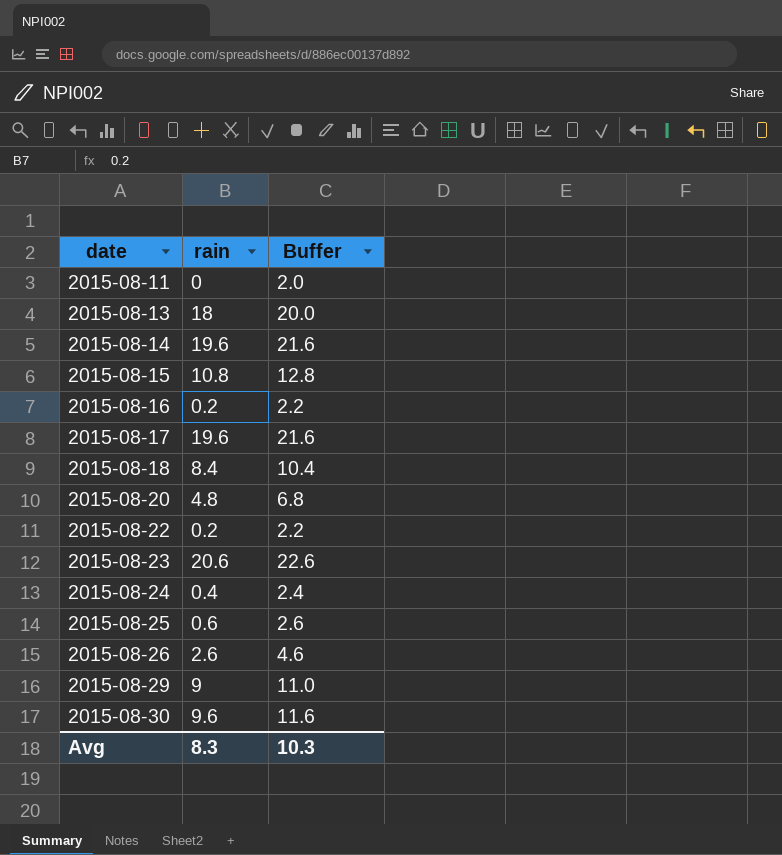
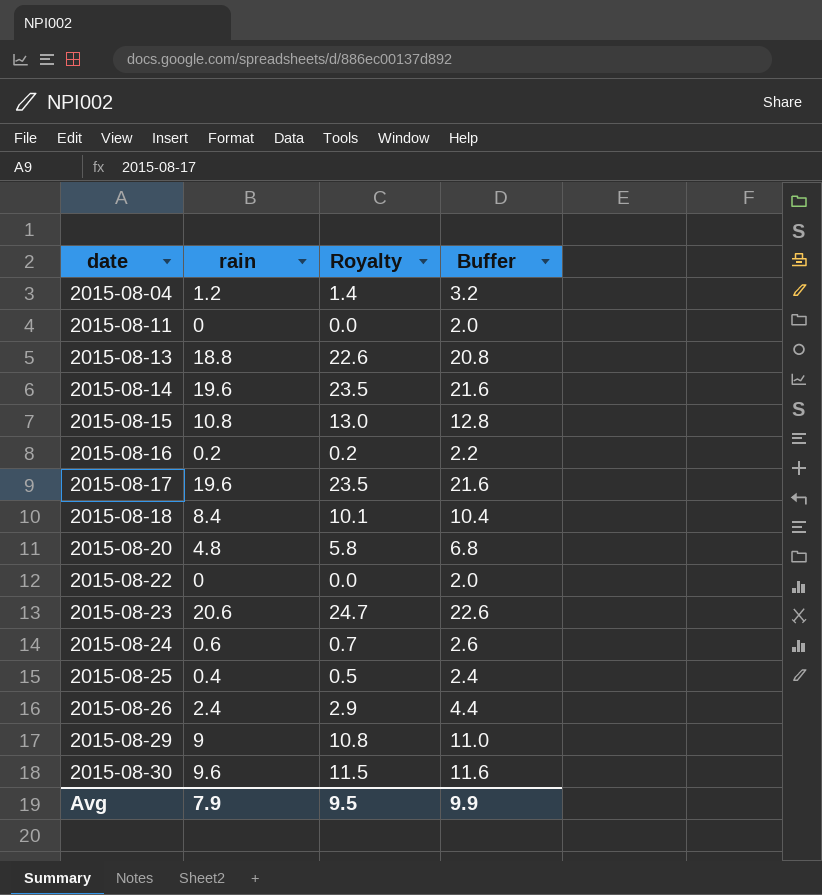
column Royalty | formula: none -> [rain] * 1.2
row 2015-08-04: none -> 1.2 | 1.4 | 3.2
2015-08-13 | rain: 18 -> 18.8
2015-08-13 | Buffer: 20.0 -> 20.8
2015-08-22 | rain: 0.2 -> 0
2015-08-22 | Buffer: 2.2 -> 2.0
2015-08-24 | rain: 0.4 -> 0.6
2015-08-24 | Buffer: 2.4 -> 2.6
2015-08-25 | rain: 0.6 -> 0.4
2015-08-25 | Buffer: 2.6 -> 2.4
2015-08-26 | rain: 2.6 -> 2.4
2015-08-26 | Buffer: 4.6 -> 4.4
Avg | rain: 8.3 -> 7.9
Avg | Buffer: 10.3 -> 9.9

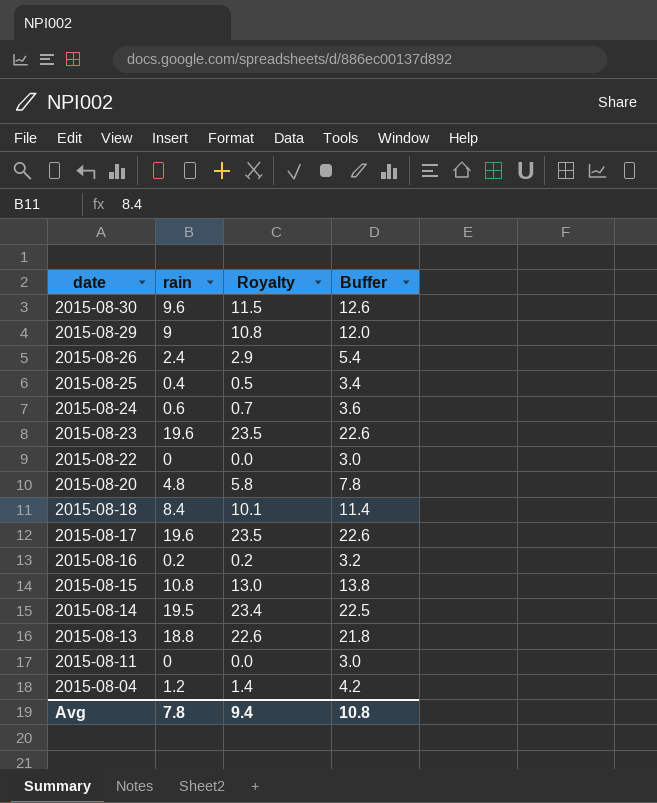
row order: date ascending -> date descending
column Buffer | formula: [rain] + 2 -> [rain] + 3
2015-08-23 | rain: 20.6 -> 19.6
2015-08-23 | Royalty: 24.7 -> 23.5
2015-08-14 | rain: 19.6 -> 19.5
2015-08-14 | Royalty: 23.5 -> 23.4
Avg | rain: 7.9 -> 7.8
Avg | Royalty: 9.5 -> 9.4
Avg | Buffer: 9.9 -> 10.8

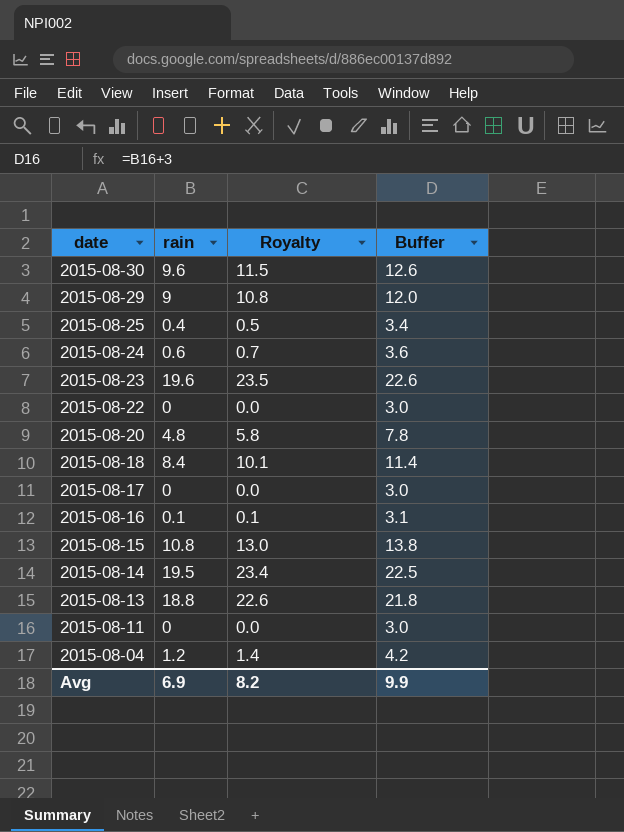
row 2015-08-26: 2.4 | 2.9 | 5.4 -> none
2015-08-17 | rain: 19.6 -> 0
2015-08-17 | Royalty: 23.5 -> 0.0
2015-08-17 | Buffer: 22.6 -> 3.0
2015-08-16 | rain: 0.2 -> 0.1
2015-08-16 | Royalty: 0.2 -> 0.1
2015-08-16 | Buffer: 3.2 -> 3.1
Avg | rain: 7.8 -> 6.9
Avg | Royalty: 9.4 -> 8.2
Avg | Buffer: 10.8 -> 9.9

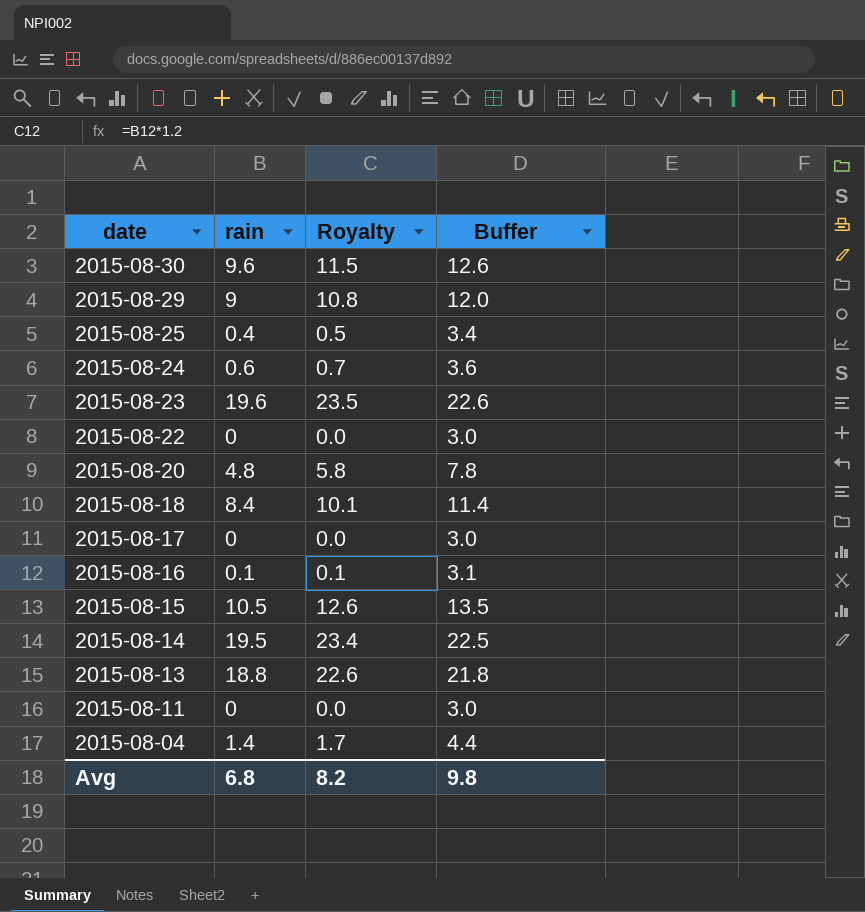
2015-08-15 | rain: 10.8 -> 10.5
2015-08-15 | Royalty: 13.0 -> 12.6
2015-08-15 | Buffer: 13.8 -> 13.5
2015-08-04 | rain: 1.2 -> 1.4
2015-08-04 | Royalty: 1.4 -> 1.7
2015-08-04 | Buffer: 4.2 -> 4.4
Avg | rain: 6.9 -> 6.8
Avg | Buffer: 9.9 -> 9.8

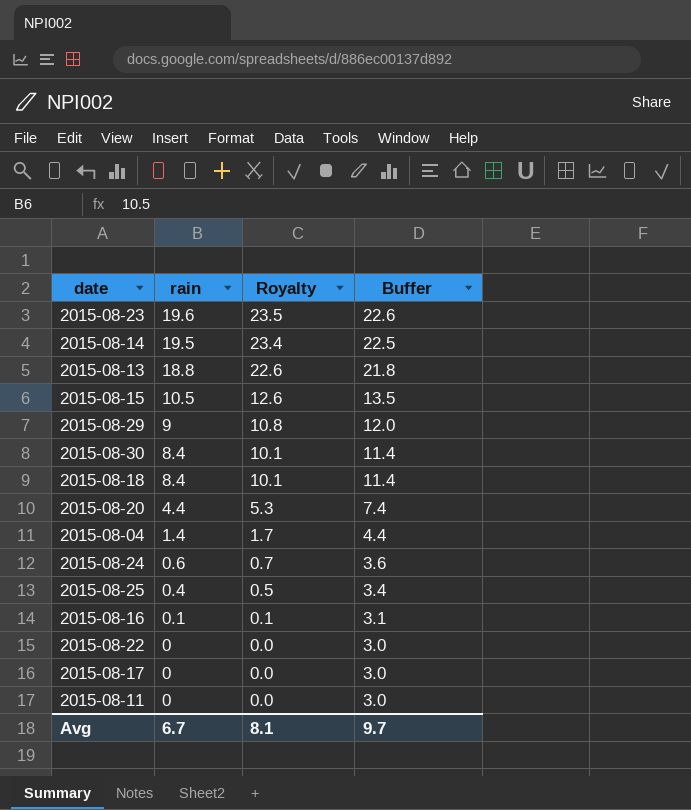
row order: date descending -> rain descending
2015-08-30 | rain: 9.6 -> 8.4
2015-08-30 | Royalty: 11.5 -> 10.1
2015-08-30 | Buffer: 12.6 -> 11.4
2015-08-20 | rain: 4.8 -> 4.4
2015-08-20 | Royalty: 5.8 -> 5.3
2015-08-20 | Buffer: 7.8 -> 7.4
Avg | rain: 6.8 -> 6.7
Avg | Royalty: 8.2 -> 8.1
Avg | Buffer: 9.8 -> 9.7

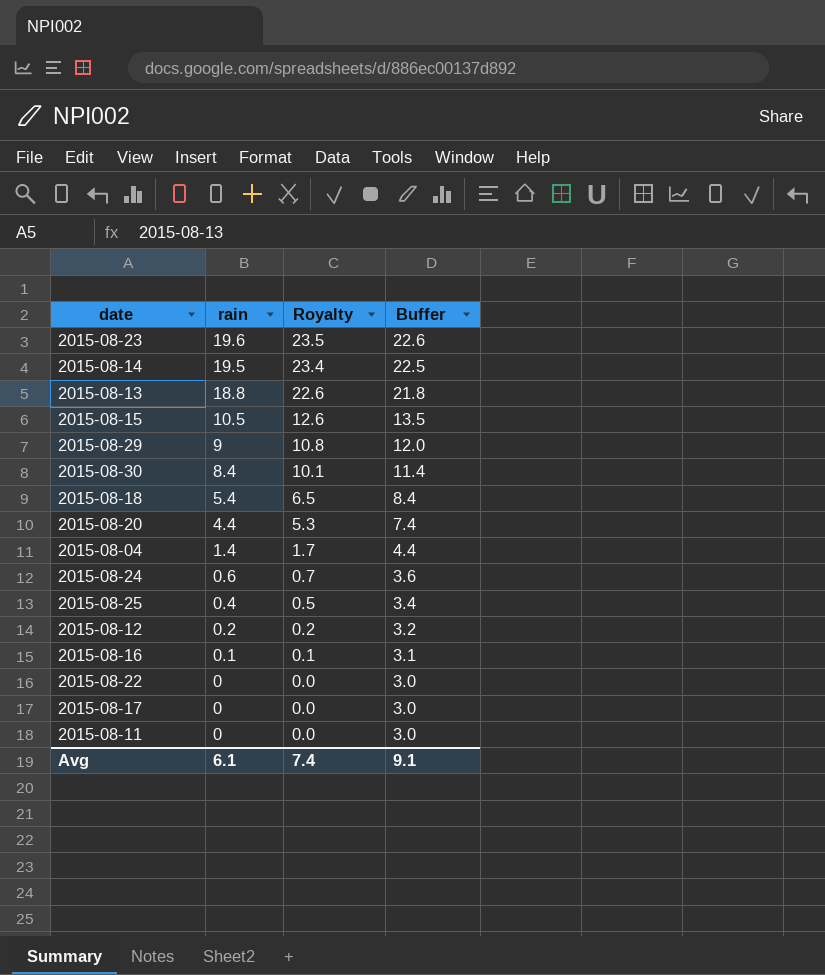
2015-08-18 | rain: 8.4 -> 5.4
2015-08-18 | Royalty: 10.1 -> 6.5
2015-08-18 | Buffer: 11.4 -> 8.4
row 2015-08-12: none -> 0.2 | 0.2 | 3.2
Avg | rain: 6.7 -> 6.1
Avg | Royalty: 8.1 -> 7.4
Avg | Buffer: 9.7 -> 9.1

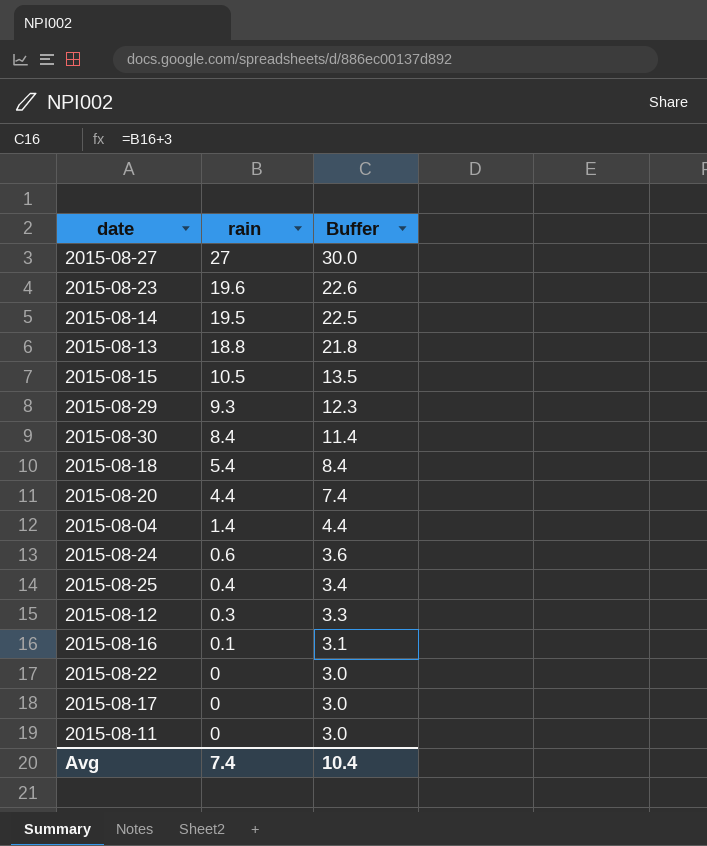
column Royalty | formula: [rain] * 1.2 -> none
row 2015-08-27: none -> 27 | 30.0
2015-08-29 | rain: 9 -> 9.3
2015-08-29 | Buffer: 12.0 -> 12.3
2015-08-12 | rain: 0.2 -> 0.3
2015-08-12 | Buffer: 3.2 -> 3.3
Avg | rain: 6.1 -> 7.4
Avg | Buffer: 9.1 -> 10.4

